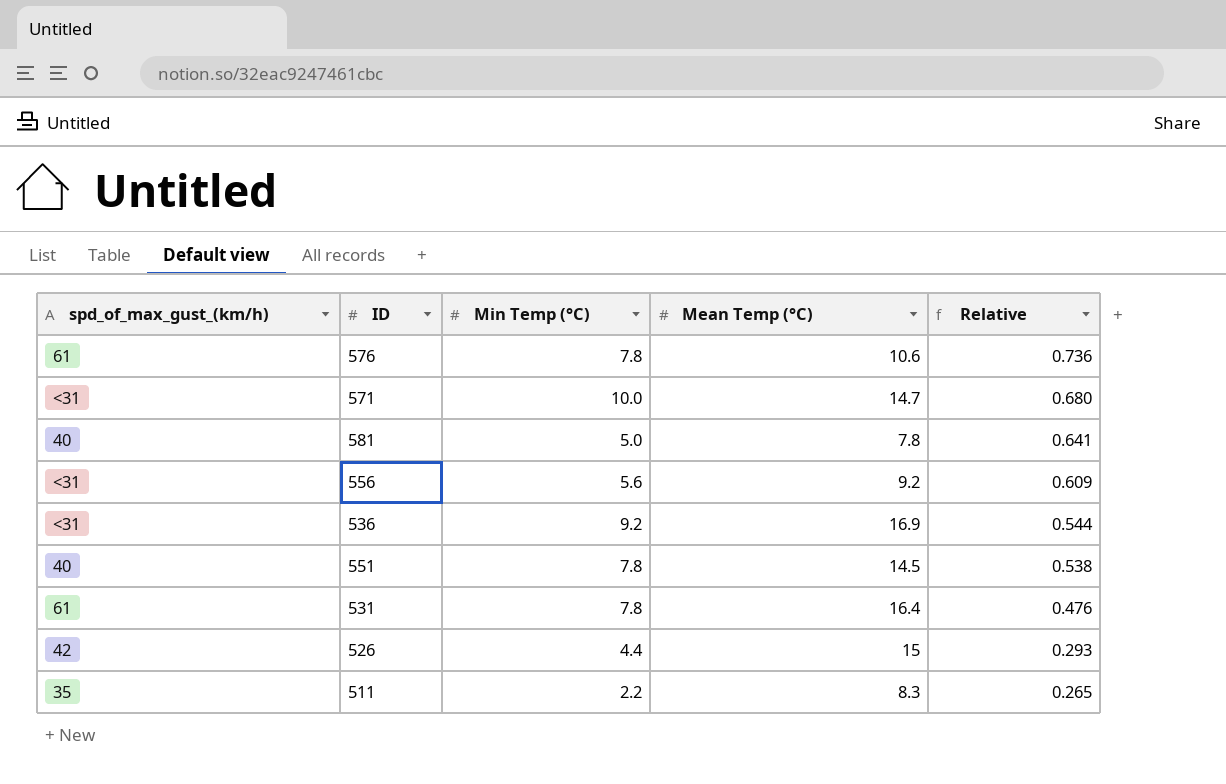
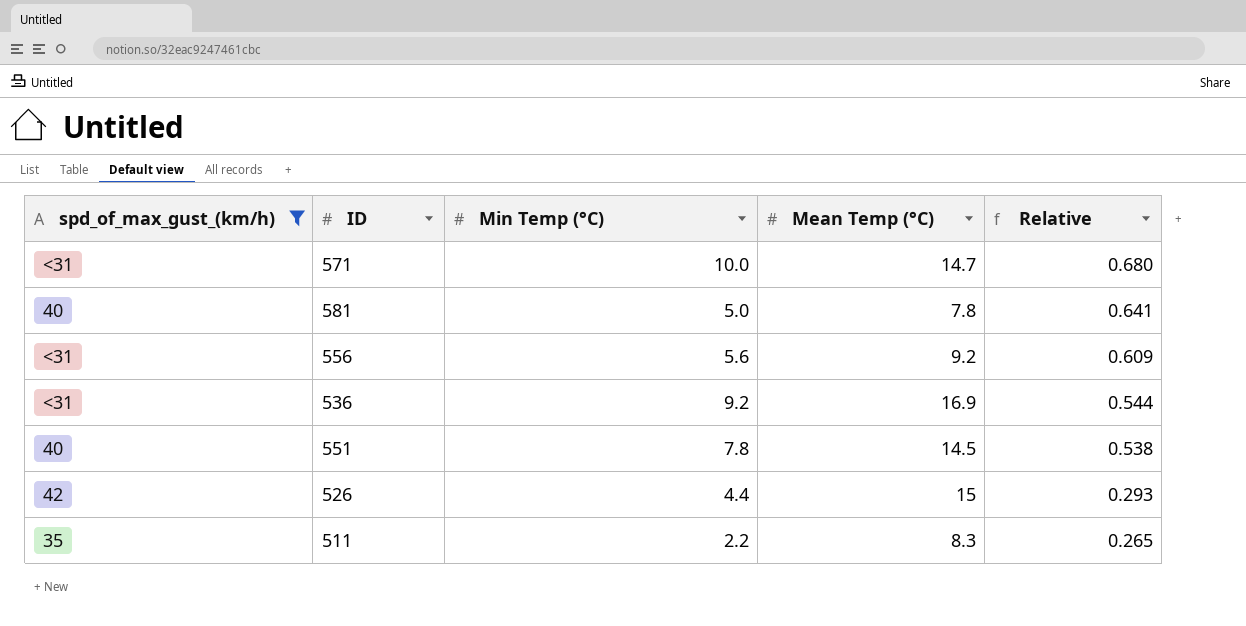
filter: none -> spd_of_max_gust_(km/h) != 61

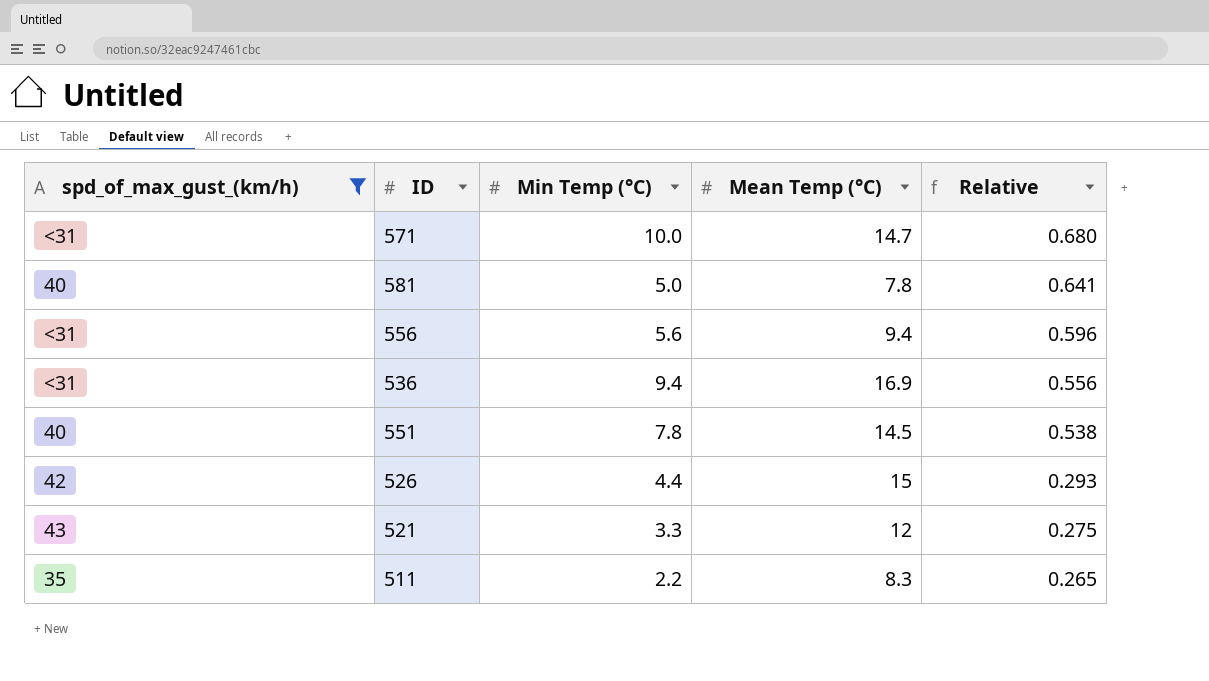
556 | Mean Temp (°C): 9.2 -> 9.4
556 | Relative: 0.609 -> 0.596
536 | Min Temp (°C): 9.2 -> 9.4
536 | Relative: 0.544 -> 0.556
row 521: none -> 43 | 3.3 | 12 | 0.275

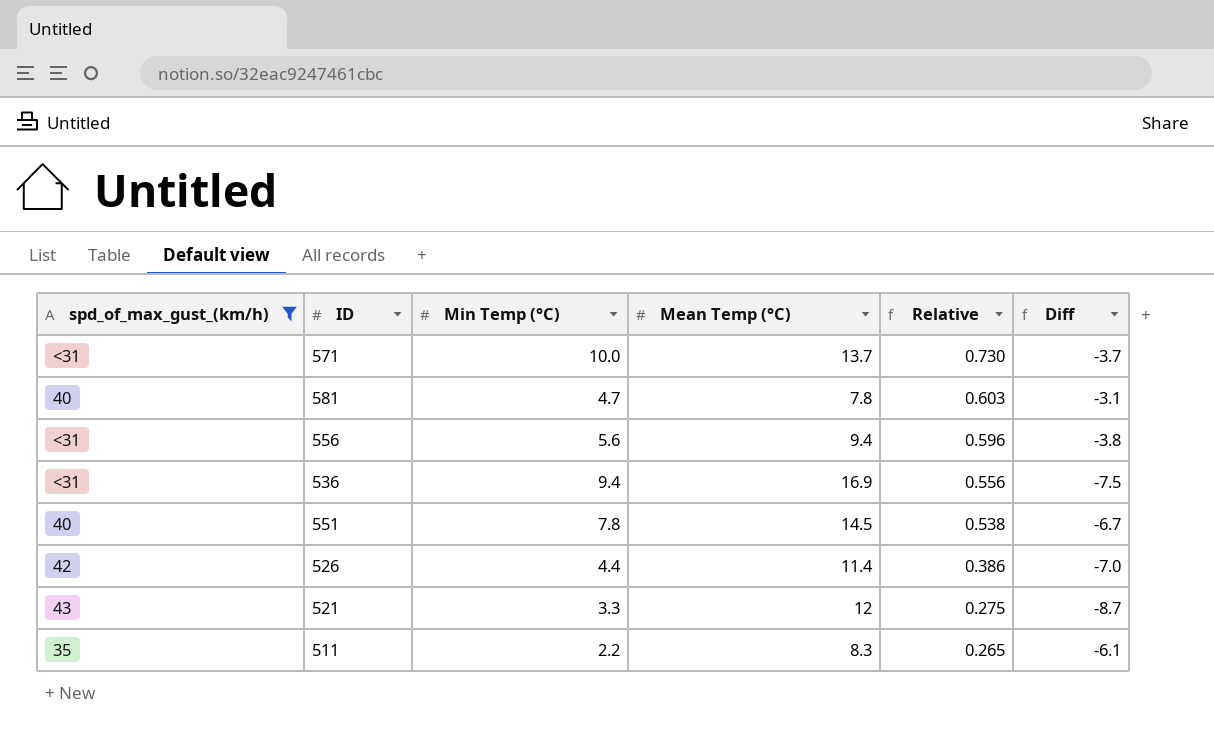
column Diff | formula: none -> [Min Temp (°C)] - [Mean Temp (°C)]
571 | Mean Temp (°C): 14.7 -> 13.7
571 | Relative: 0.680 -> 0.730
581 | Min Temp (°C): 5.0 -> 4.7
581 | Relative: 0.641 -> 0.603
526 | Mean Temp (°C): 15 -> 11.4
526 | Relative: 0.293 -> 0.386

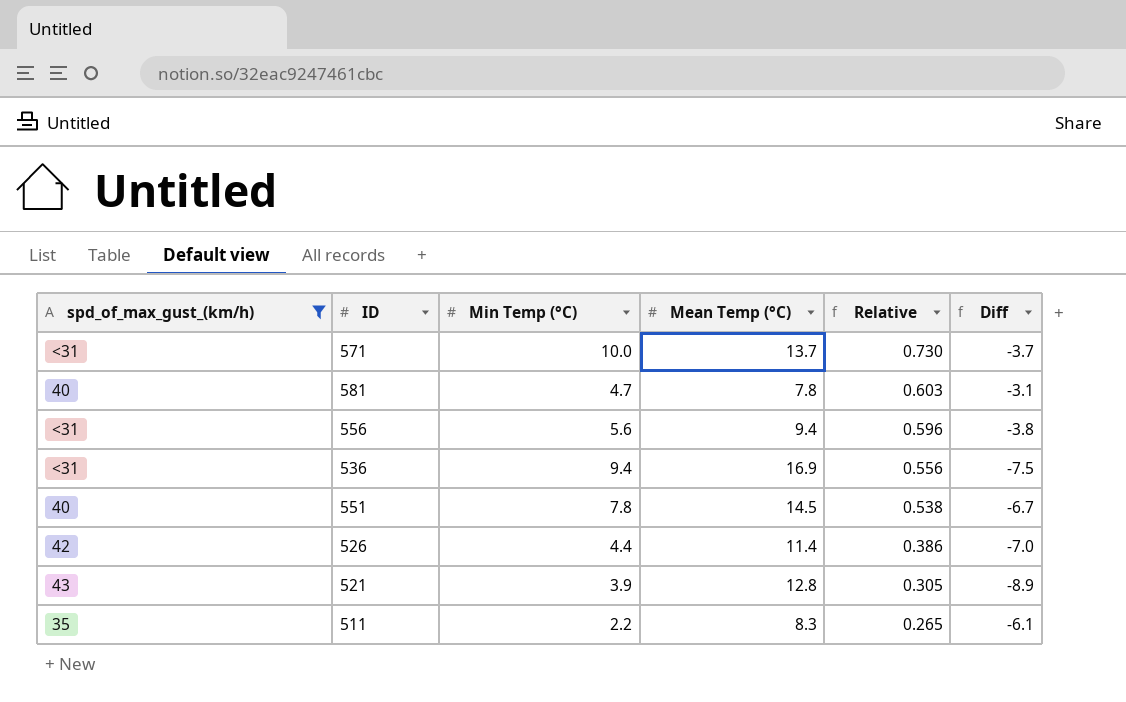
521 | Min Temp (°C): 3.3 -> 3.9
521 | Mean Temp (°C): 12 -> 12.8
521 | Relative: 0.275 -> 0.305
521 | Diff: -8.7 -> -8.9

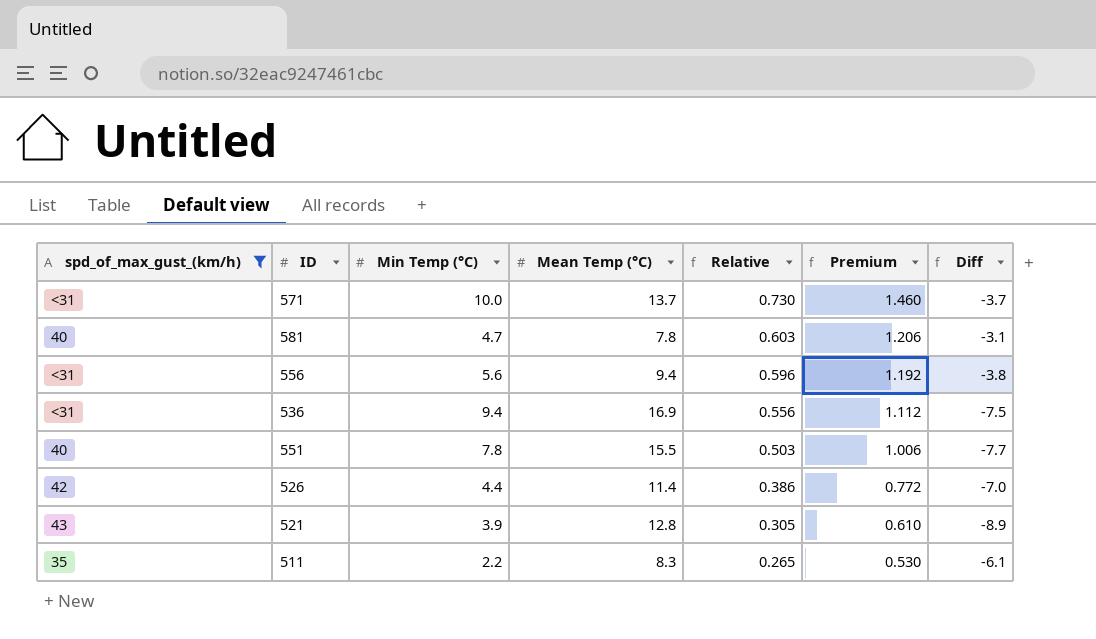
column Premium | formula: none -> [Relative] * 2
551 | Mean Temp (°C): 14.5 -> 15.5
551 | Relative: 0.538 -> 0.503
551 | Diff: -6.7 -> -7.7

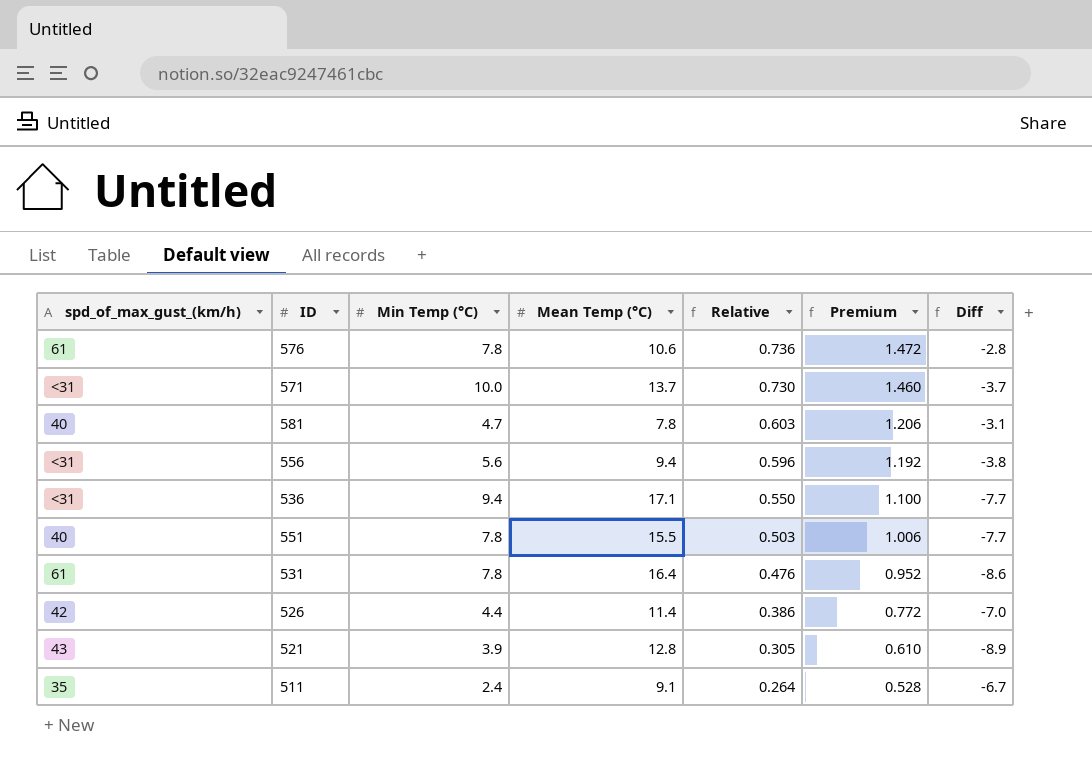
filter: spd_of_max_gust_(km/h) != 61 -> none
536 | Mean Temp (°C): 16.9 -> 17.1
536 | Relative: 0.556 -> 0.550
536 | Premium: 1.112 -> 1.100
536 | Diff: -7.5 -> -7.7
511 | Min Temp (°C): 2.2 -> 2.4
511 | Mean Temp (°C): 8.3 -> 9.1
511 | Relative: 0.265 -> 0.264
511 | Premium: 0.530 -> 0.528
511 | Diff: -6.1 -> -6.7

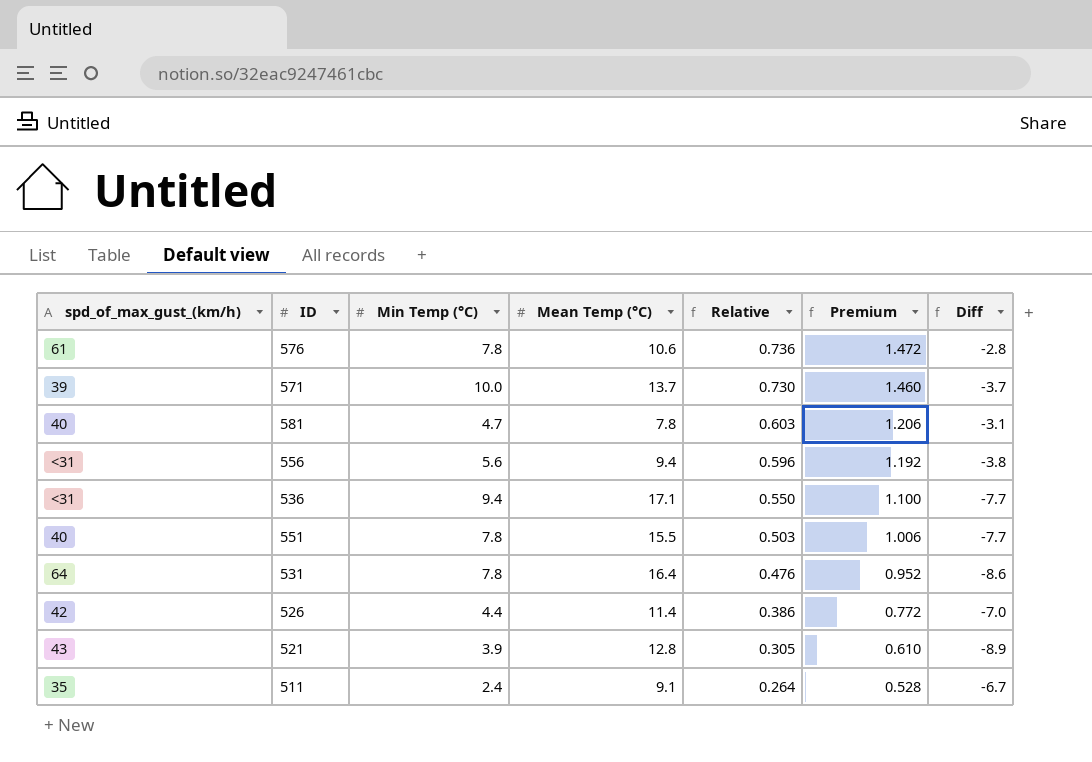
571 | spd_of_max_gust_(km/h): <31 -> 39
531 | spd_of_max_gust_(km/h): 61 -> 64

